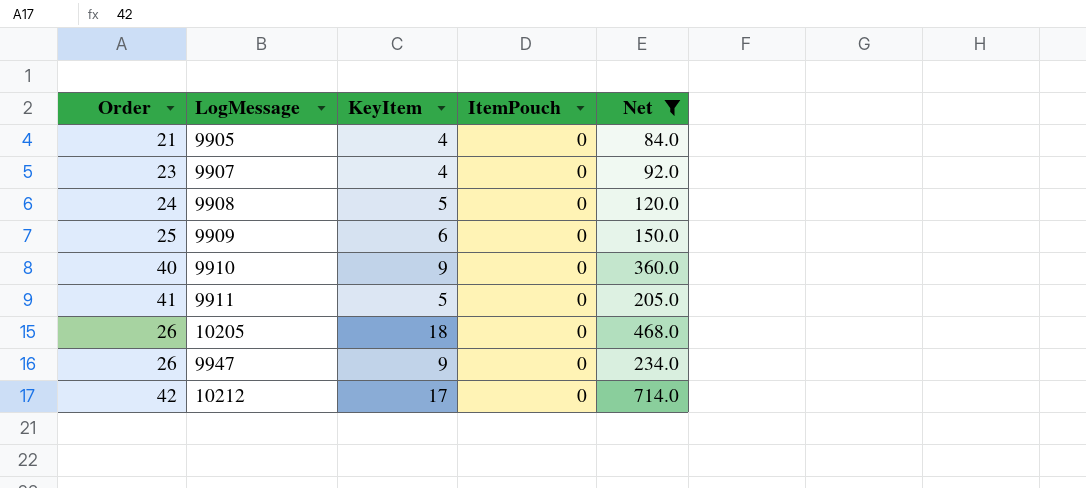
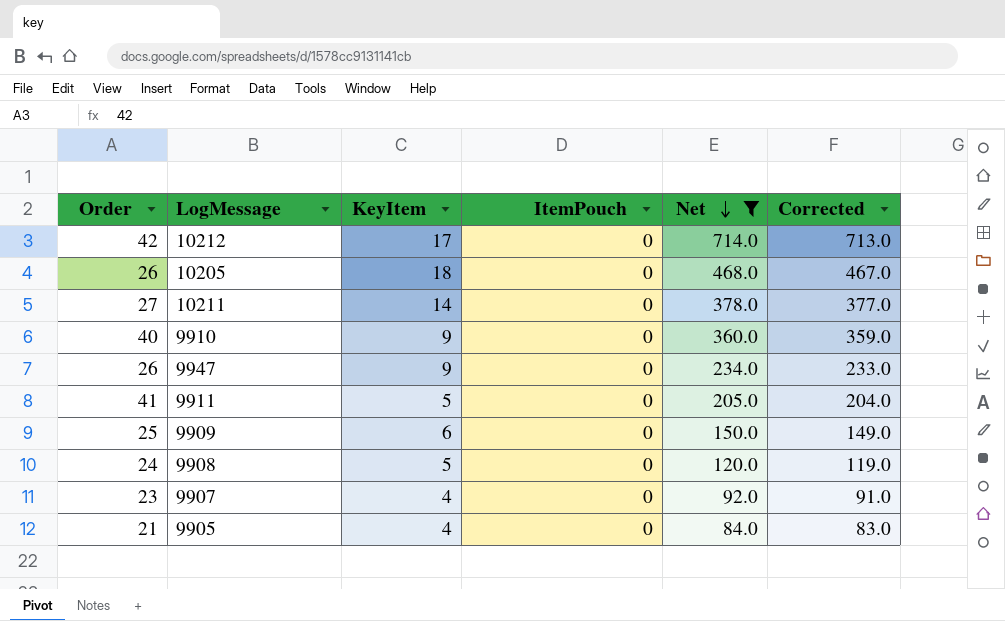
row order: none -> Net descending
column Corrected | formula: none -> [Net] - 1
row 10211: none -> 27 | 14 | 0 | 378.0 | 377.0

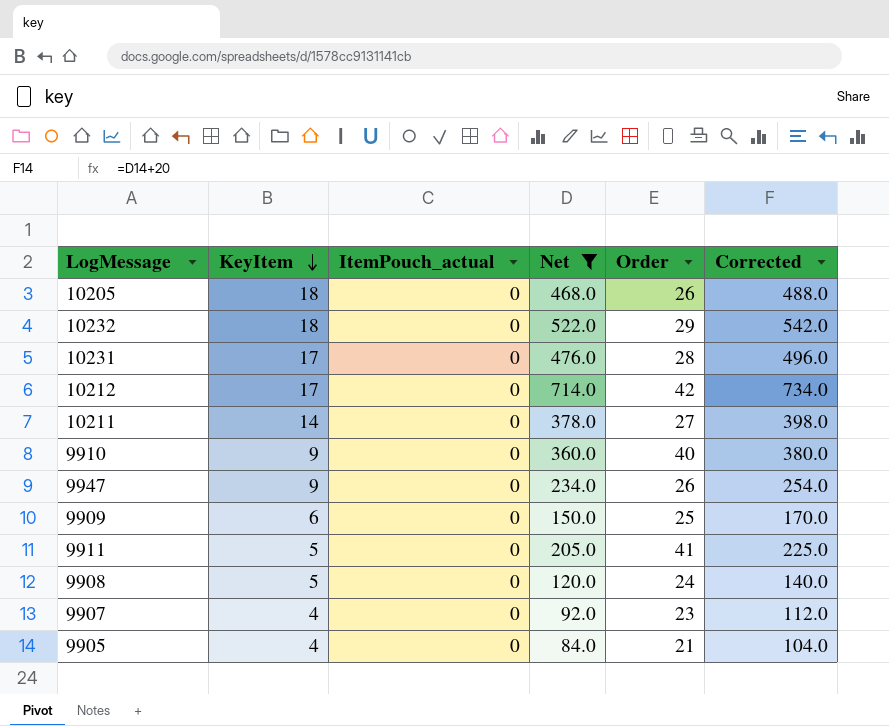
row order: Net descending -> KeyItem descending
column name: ItemPouch -> ItemPouch_actual
column Order | position: 1 -> 5
column Corrected | formula: [Net] - 1 -> [Net] + 20
row 10232: none -> 18 | 0 | 522.0 | 29 | 542.0
row 10231: none -> 17 | 0 | 476.0 | 28 | 496.0

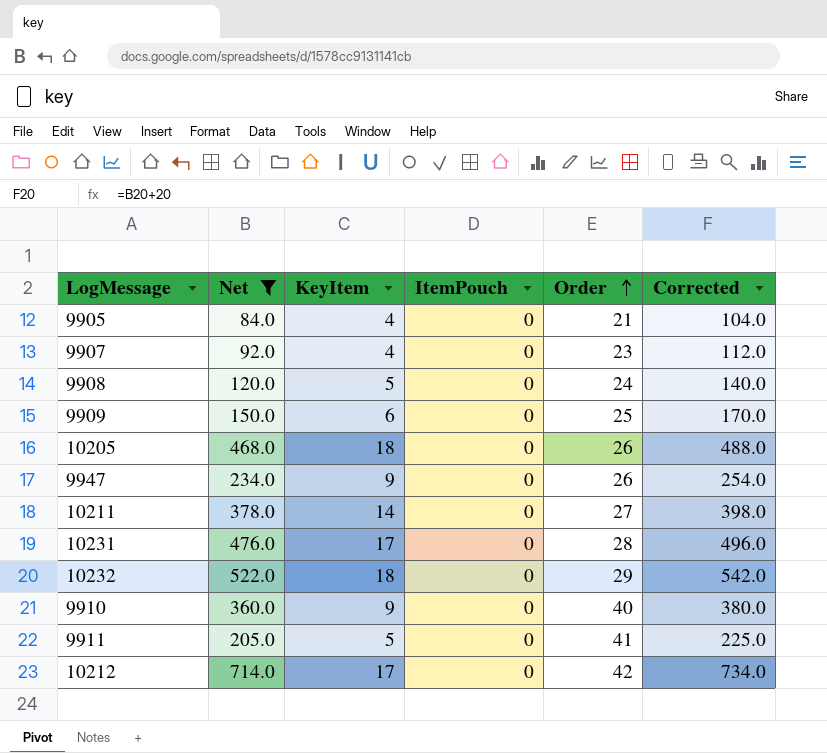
row order: KeyItem descending -> Order ascending
column Net | position: 4 -> 2
column name: ItemPouch_actual -> ItemPouch

